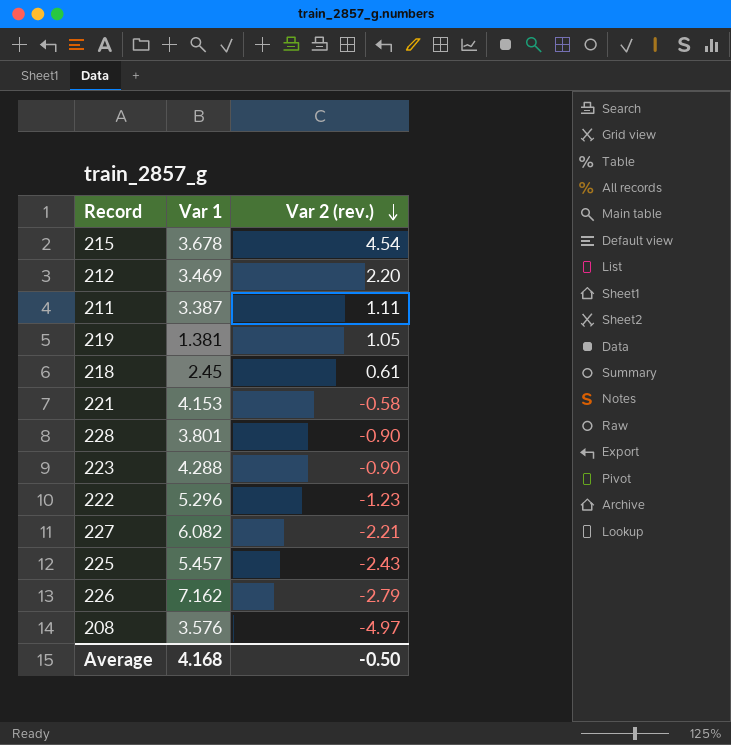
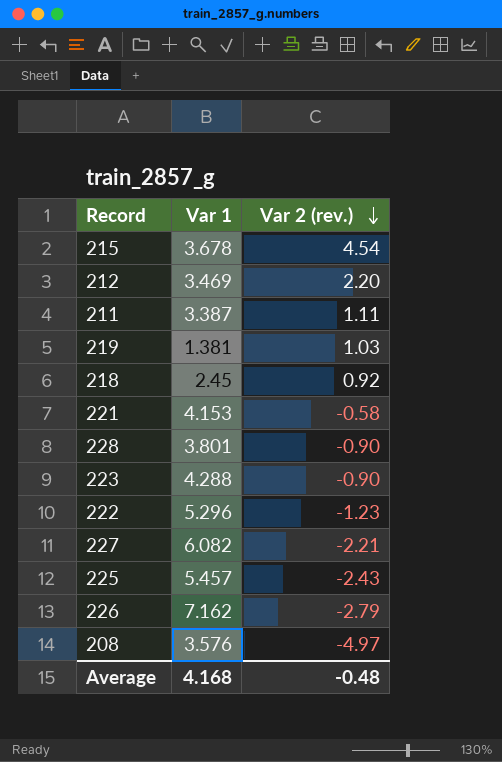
219 | Var 2 (rev.): 1.05 -> 1.03
218 | Var 2 (rev.): 0.61 -> 0.92
Average | Var 2 (rev.): -0.50 -> -0.48

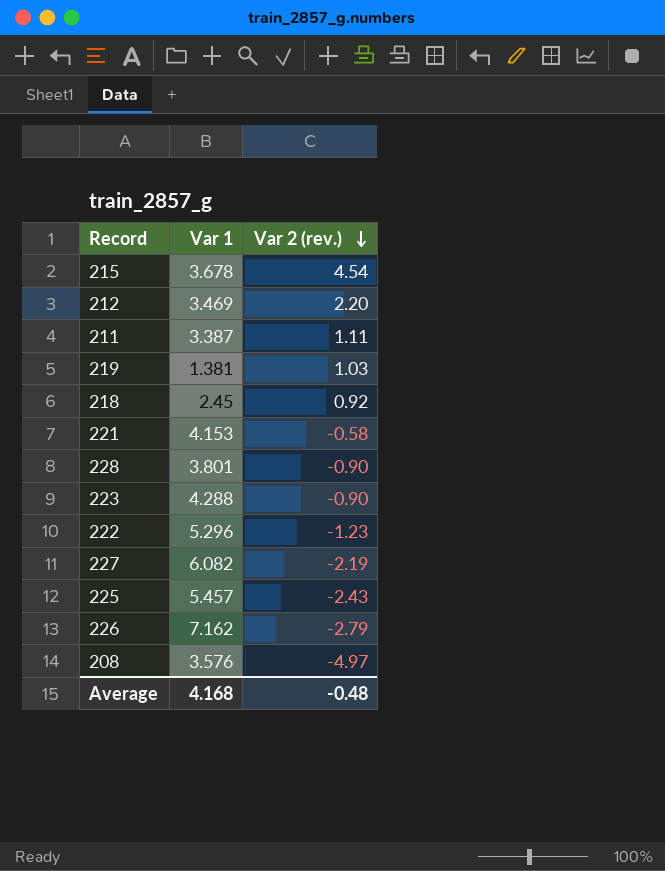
227 | Var 2 (rev.): -2.21 -> -2.19

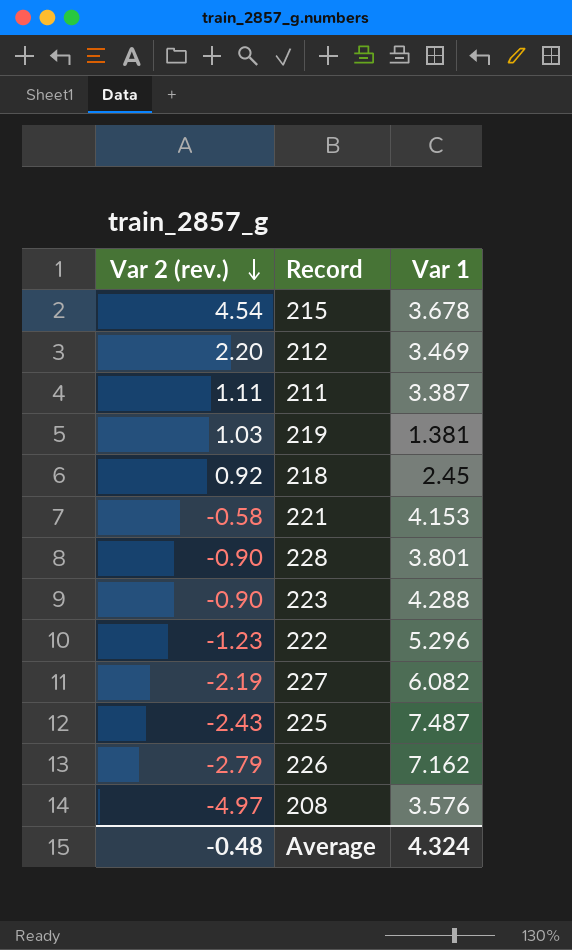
column Var 2 (rev.) | position: 3 -> 1
225 | Var 1: 5.457 -> 7.487
Average | Var 1: 4.168 -> 4.324

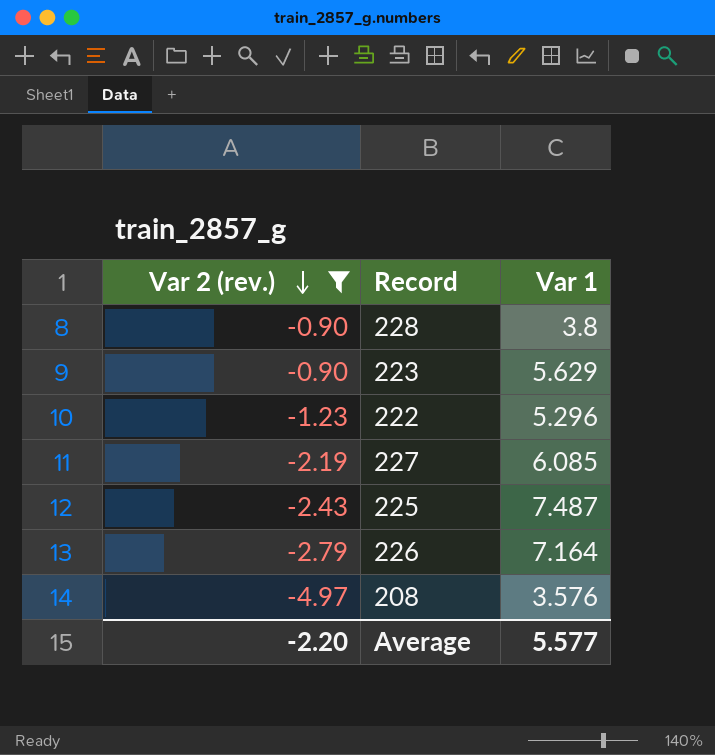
filter: none -> Var 2 (rev.) <= -0.90
228 | Var 1: 3.801 -> 3.8
223 | Var 1: 4.288 -> 5.629
227 | Var 1: 6.082 -> 6.085
226 | Var 1: 7.162 -> 7.164
Average | Var 2 (rev.): -0.48 -> -2.20
Average | Var 1: 4.324 -> 5.577

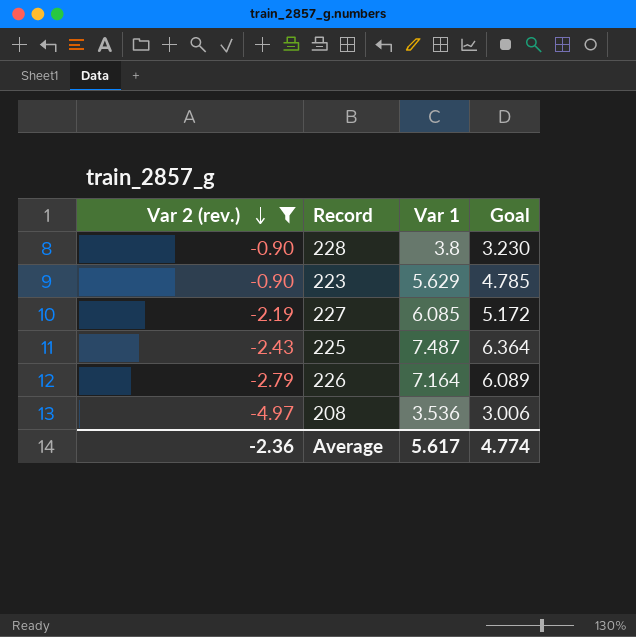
column Goal | formula: none -> [Var 1] * 0.85
row 222: -1.23 | 5.296 -> none
208 | Var 1: 3.576 -> 3.536
Average | Var 2 (rev.): -2.20 -> -2.36
Average | Var 1: 5.577 -> 5.617

